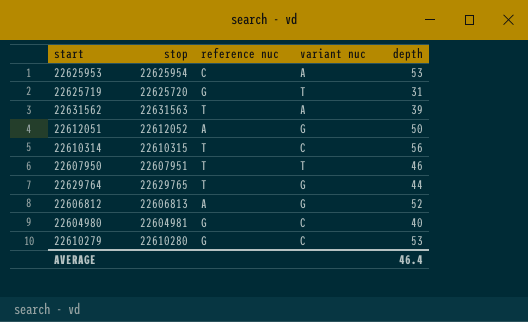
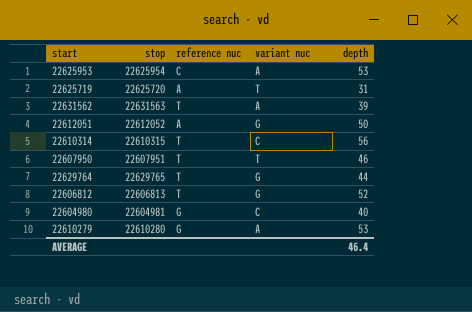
22625719 | reference nuc: G -> A
22606812 | reference nuc: A -> T
22610279 | variant nuc: C -> A

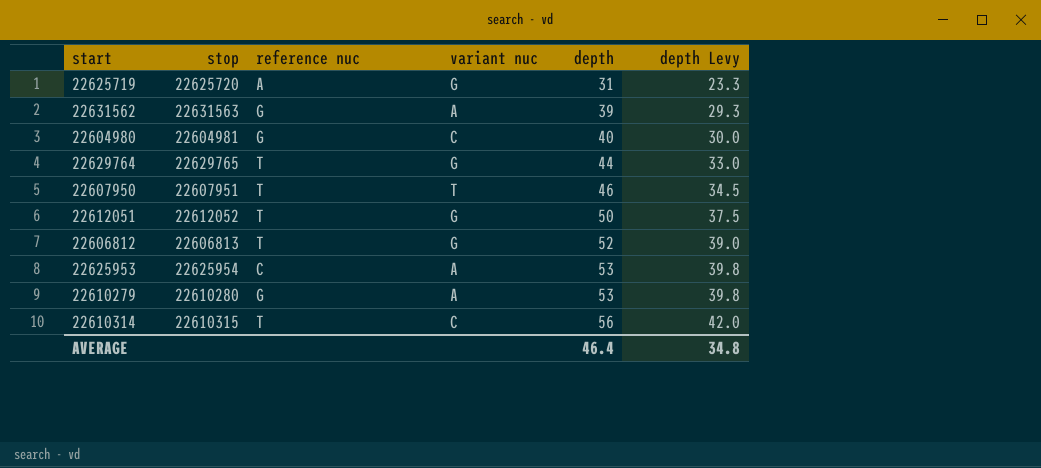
row order: none -> depth ascending
column depth Levy | formula: none -> [depth] * 0.75
22625719 | variant nuc: T -> G
22631562 | reference nuc: T -> G
22612051 | reference nuc: A -> T

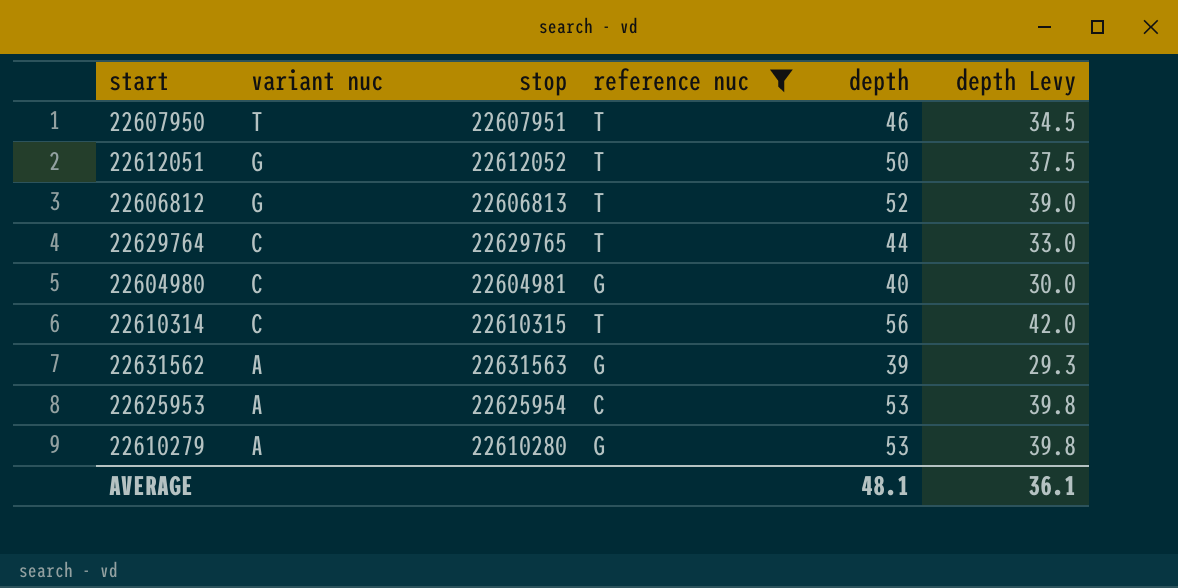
filter: none -> reference nuc != A
row order: depth ascending -> variant nuc descending
column variant nuc | position: 4 -> 2
22629764 | variant nuc: G -> C
AVERAGE | depth: 46.4 -> 48.1
AVERAGE | depth Levy: 34.8 -> 36.1

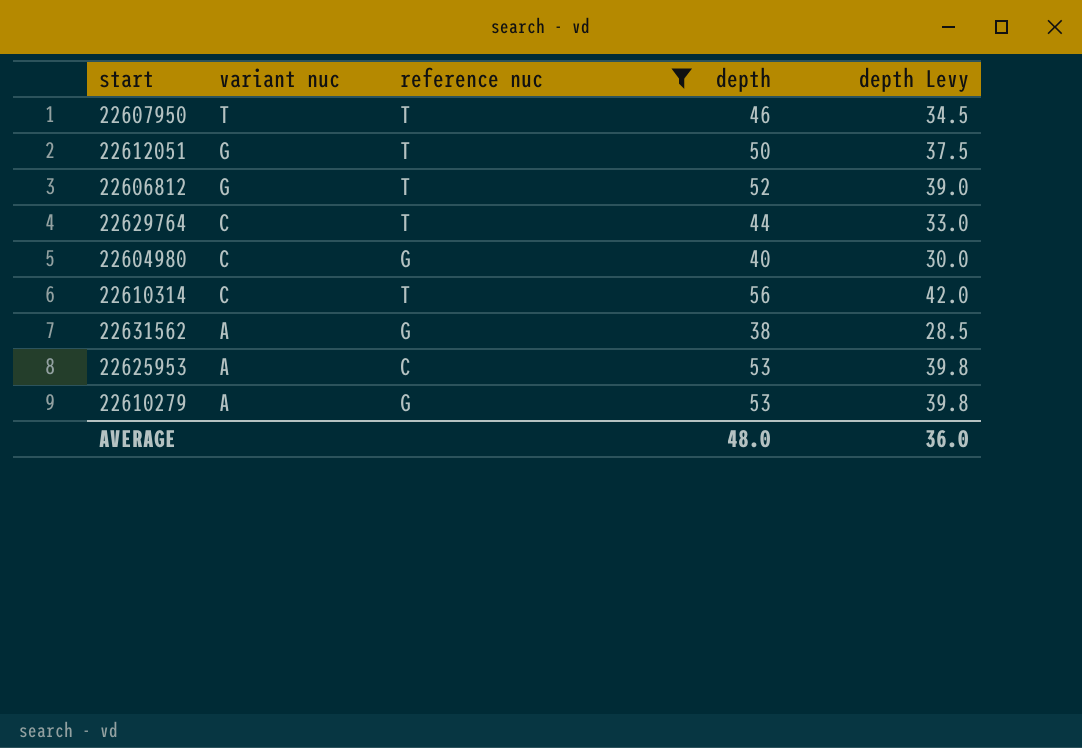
column stop | position: 3 -> none
22631562 | depth: 39 -> 38
22631562 | depth Levy: 29.3 -> 28.5
AVERAGE | depth: 48.1 -> 48.0
AVERAGE | depth Levy: 36.1 -> 36.0

